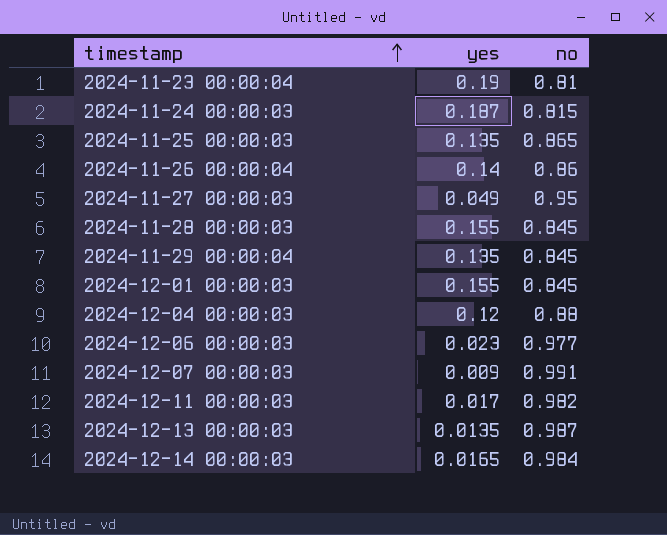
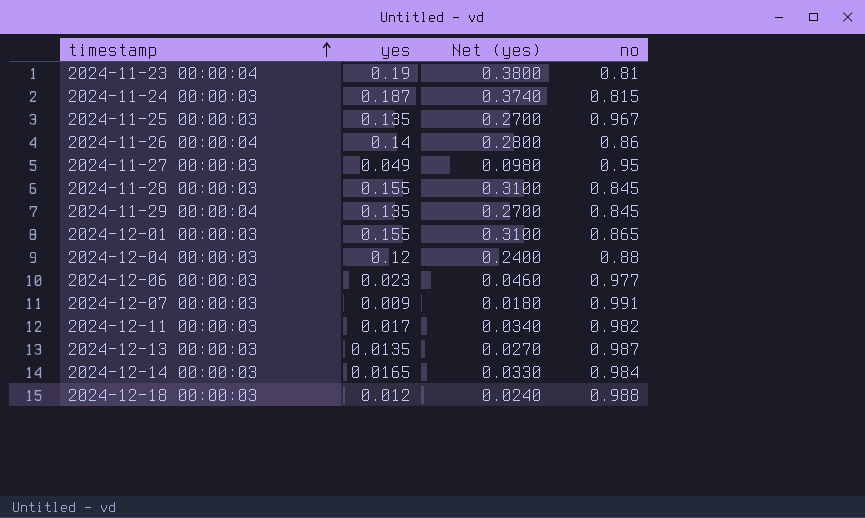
column Net (yes) | formula: none -> [yes] * 2
2024-11-25 00:00:03 | no: 0.865 -> 0.967
2024-12-01 00:00:03 | no: 0.845 -> 0.865
row 2024-12-18 00:00:03: none -> 0.012 | 0.0240 | 0.988

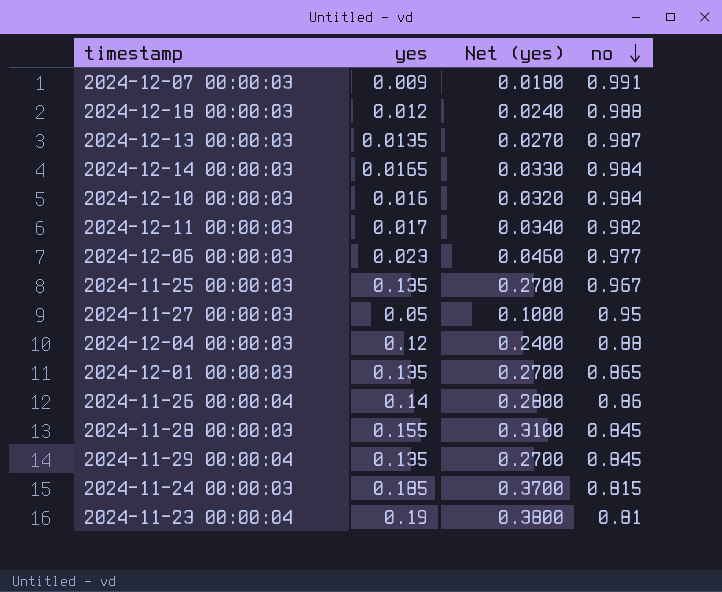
row order: timestamp ascending -> no descending
row 2024-12-10 00:00:03: none -> 0.016 | 0.0320 | 0.984
2024-11-27 00:00:03 | yes: 0.049 -> 0.05
2024-11-27 00:00:03 | Net (yes): 0.0980 -> 0.1000
2024-12-01 00:00:03 | yes: 0.155 -> 0.135
2024-12-01 00:00:03 | Net (yes): 0.3100 -> 0.2700
2024-11-24 00:00:03 | yes: 0.187 -> 0.185
2024-11-24 00:00:03 | Net (yes): 0.3740 -> 0.3700

